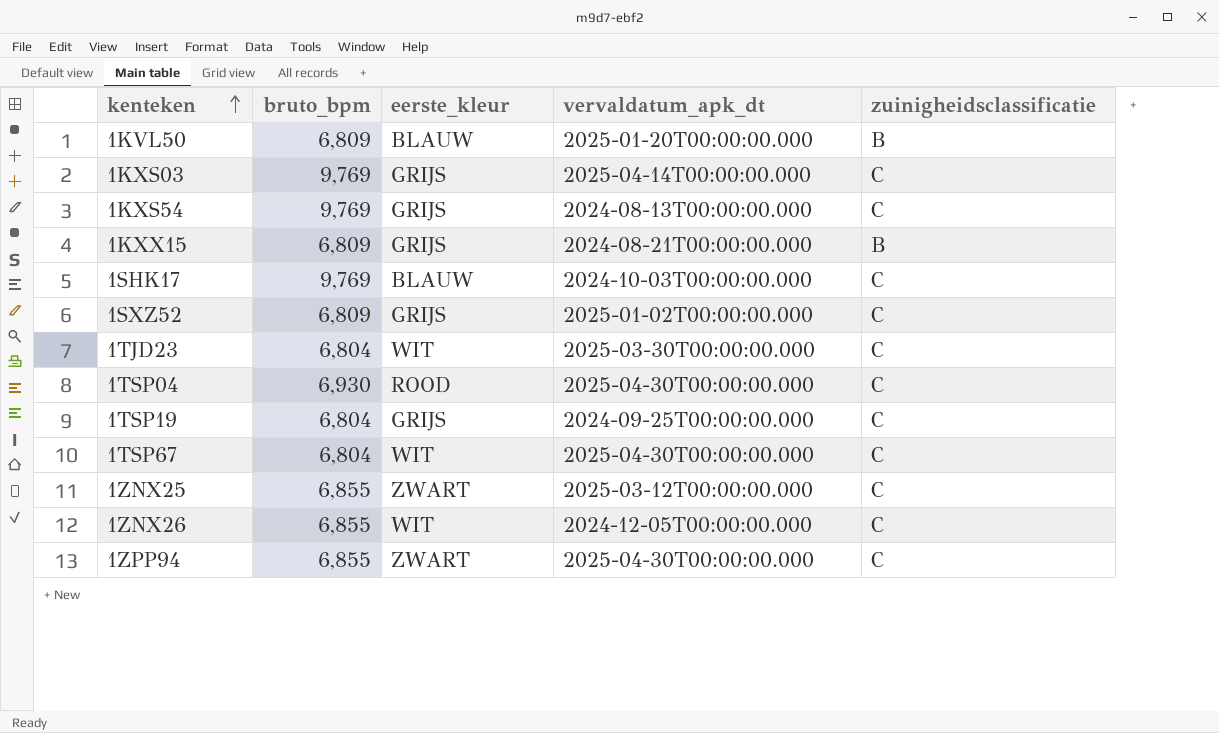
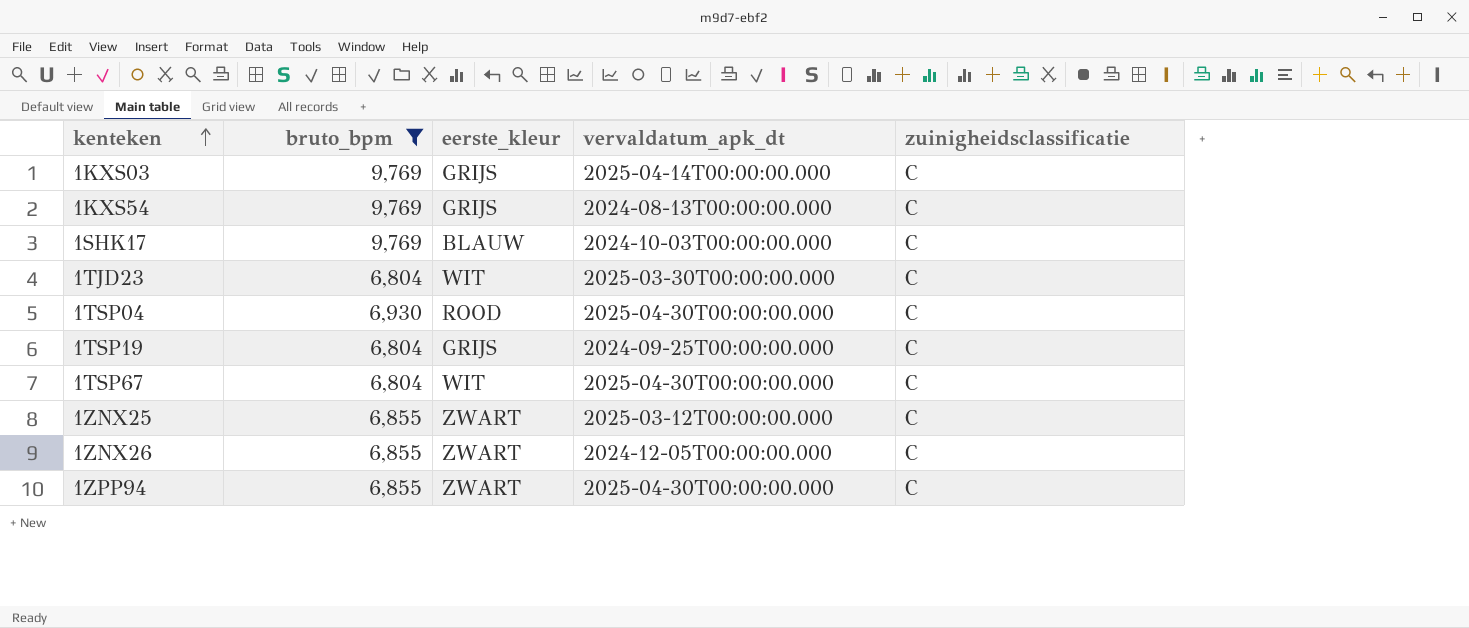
filter: none -> bruto_bpm != 6,809
1ZNX26 | eerste_kleur: WIT -> ZWART

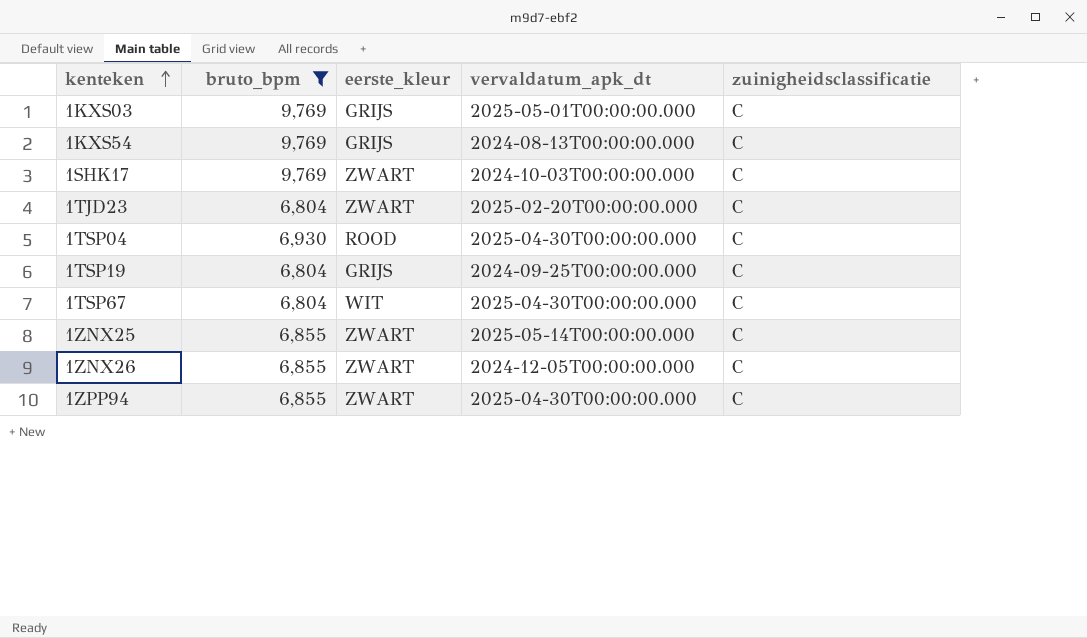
1KXS03 | vervaldatum_apk_dt: 2025-04-14T00:00:00.000 -> 2025-05-01T00:00:00.000
1SHK17 | eerste_kleur: BLAUW -> ZWART
1TJD23 | eerste_kleur: WIT -> ZWART
1TJD23 | vervaldatum_apk_dt: 2025-03-30T00:00:00.000 -> 2025-02-20T00:00:00.000
1ZNX25 | vervaldatum_apk_dt: 2025-03-12T00:00:00.000 -> 2025-05-14T00:00:00.000

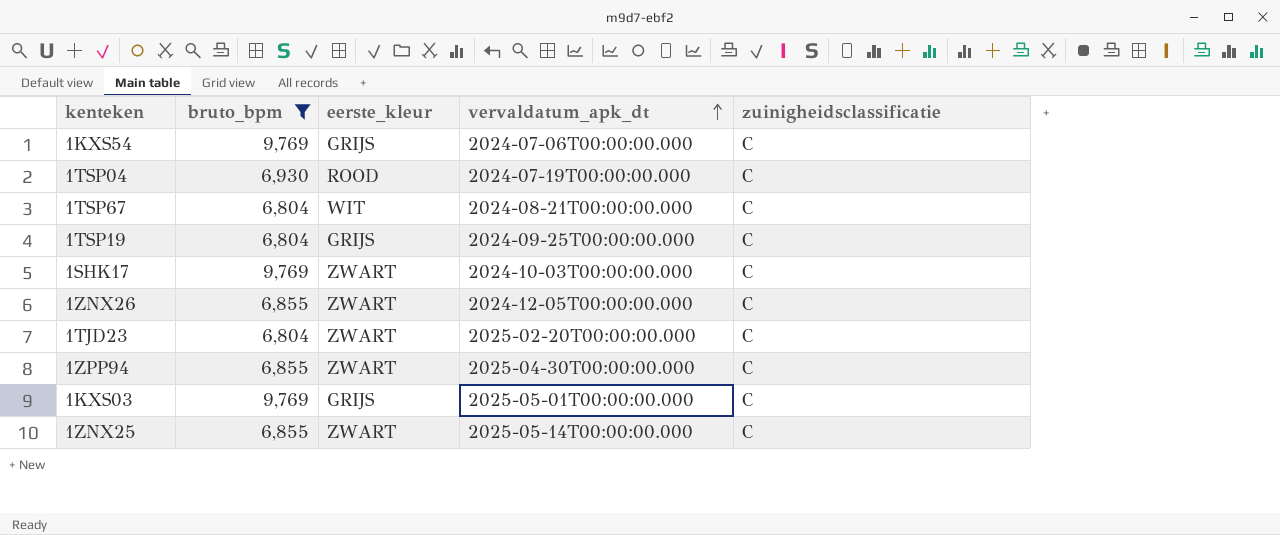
row order: kenteken ascending -> vervaldatum_apk_dt ascending
1KXS54 | vervaldatum_apk_dt: 2024-08-13T00:00:00.000 -> 2024-07-06T00:00:00.000
1TSP04 | vervaldatum_apk_dt: 2025-04-30T00:00:00.000 -> 2024-07-19T00:00:00.000
1TSP67 | vervaldatum_apk_dt: 2025-04-30T00:00:00.000 -> 2024-08-21T00:00:00.000

